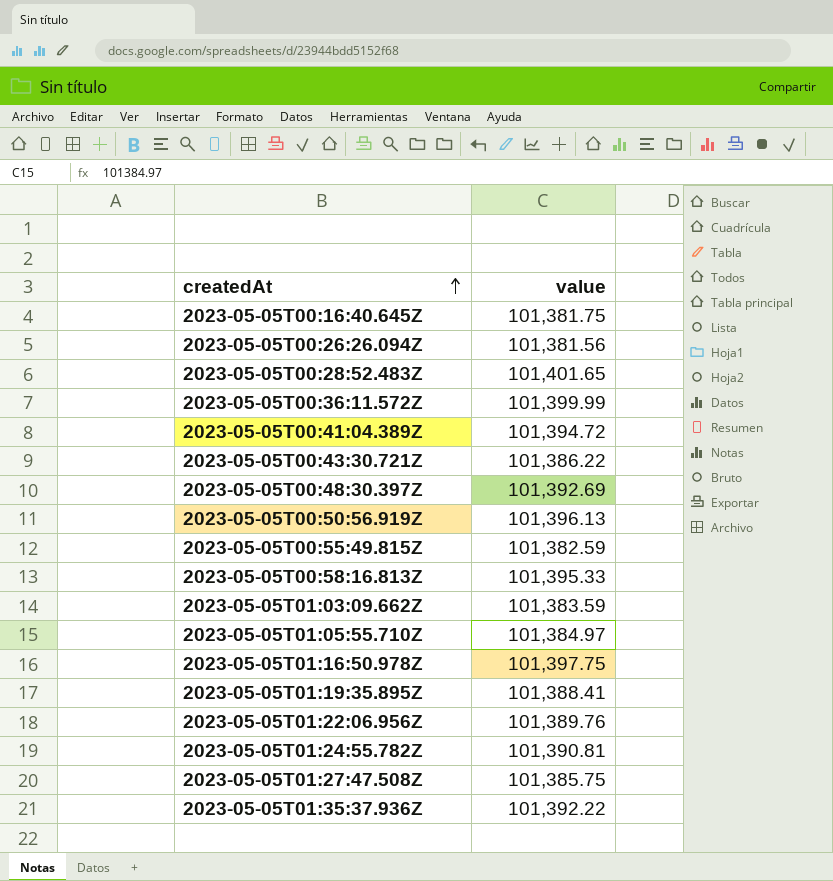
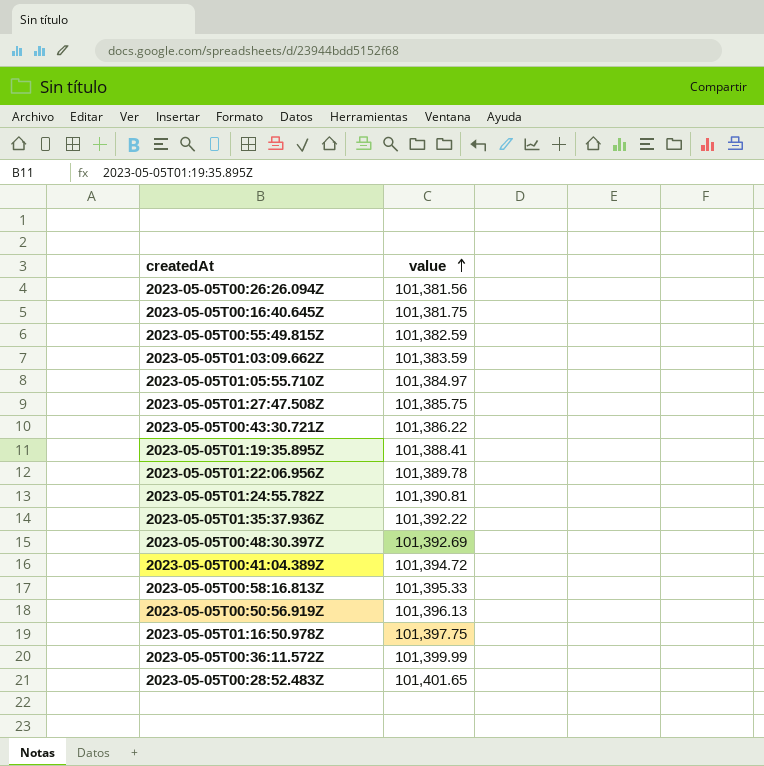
row order: createdAt ascending -> value ascending
2023-05-05T01:22:06.956Z | value: 101,389.76 -> 101,389.78

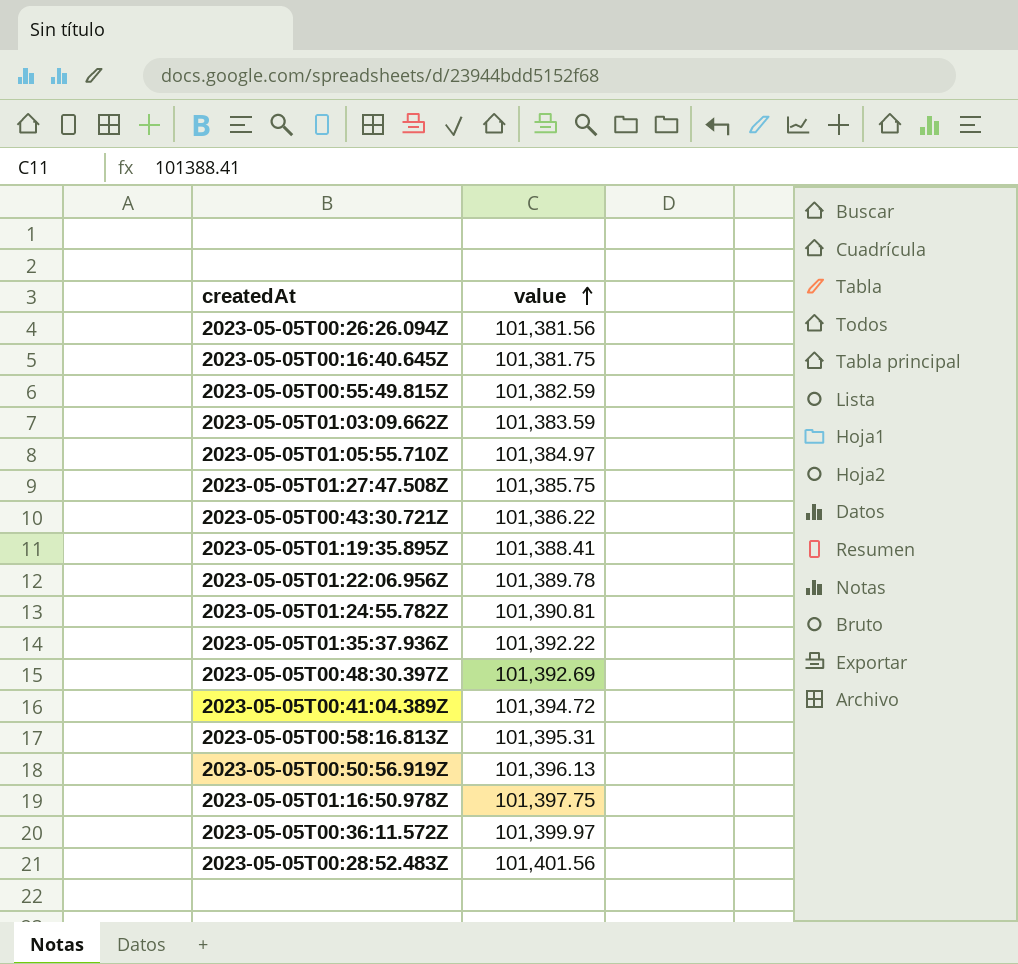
2023-05-05T00:58:16.813Z | value: 101,395.33 -> 101,395.31
2023-05-05T00:36:11.572Z | value: 101,399.99 -> 101,399.97
2023-05-05T00:28:52.483Z | value: 101,401.65 -> 101,401.56

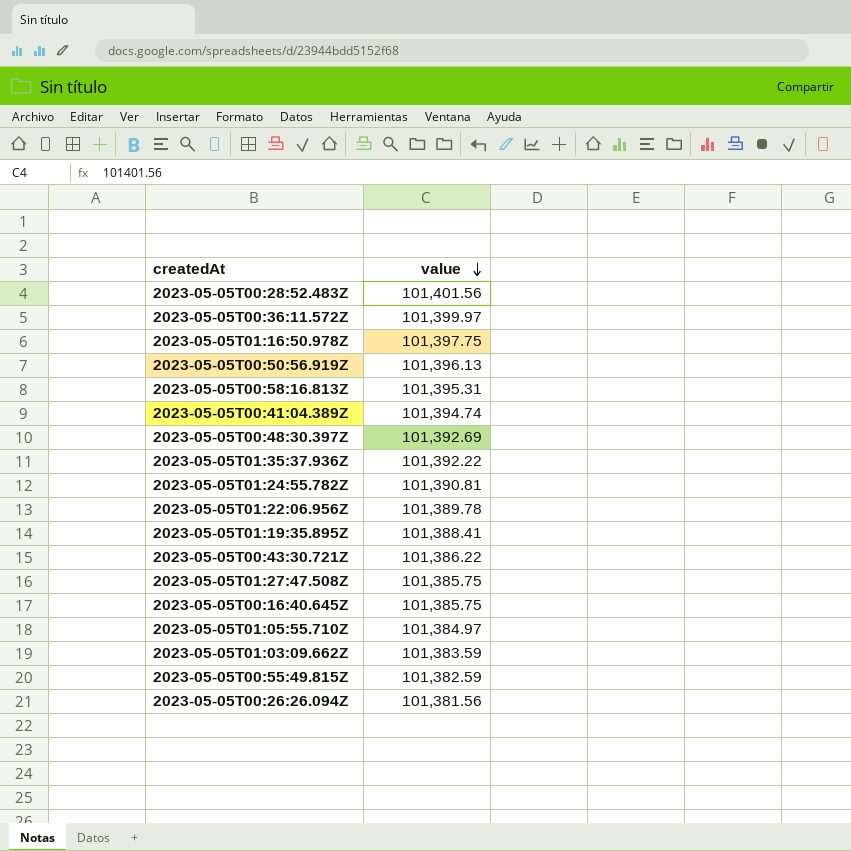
row order: value ascending -> value descending
2023-05-05T00:41:04.389Z | value: 101,394.72 -> 101,394.74
2023-05-05T00:16:40.645Z | value: 101,381.75 -> 101,385.75

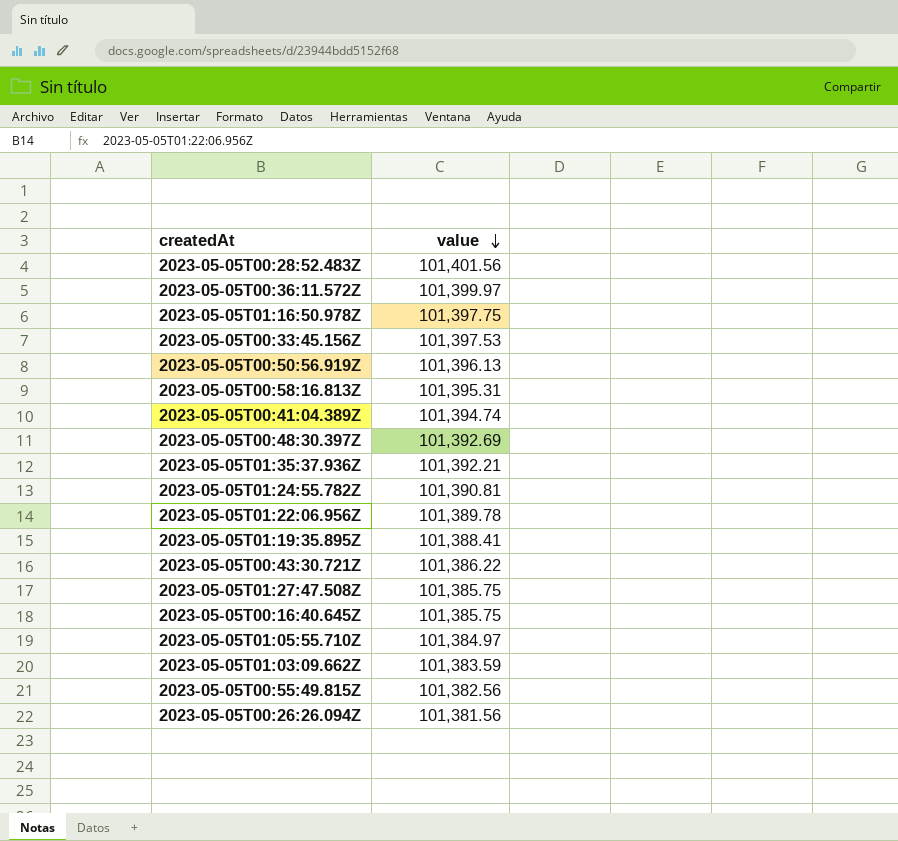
row 2023-05-05T00:33:45.156Z: none -> 101,397.53
2023-05-05T01:35:37.936Z | value: 101,392.22 -> 101,392.21
2023-05-05T00:55:49.815Z | value: 101,382.59 -> 101,382.56

